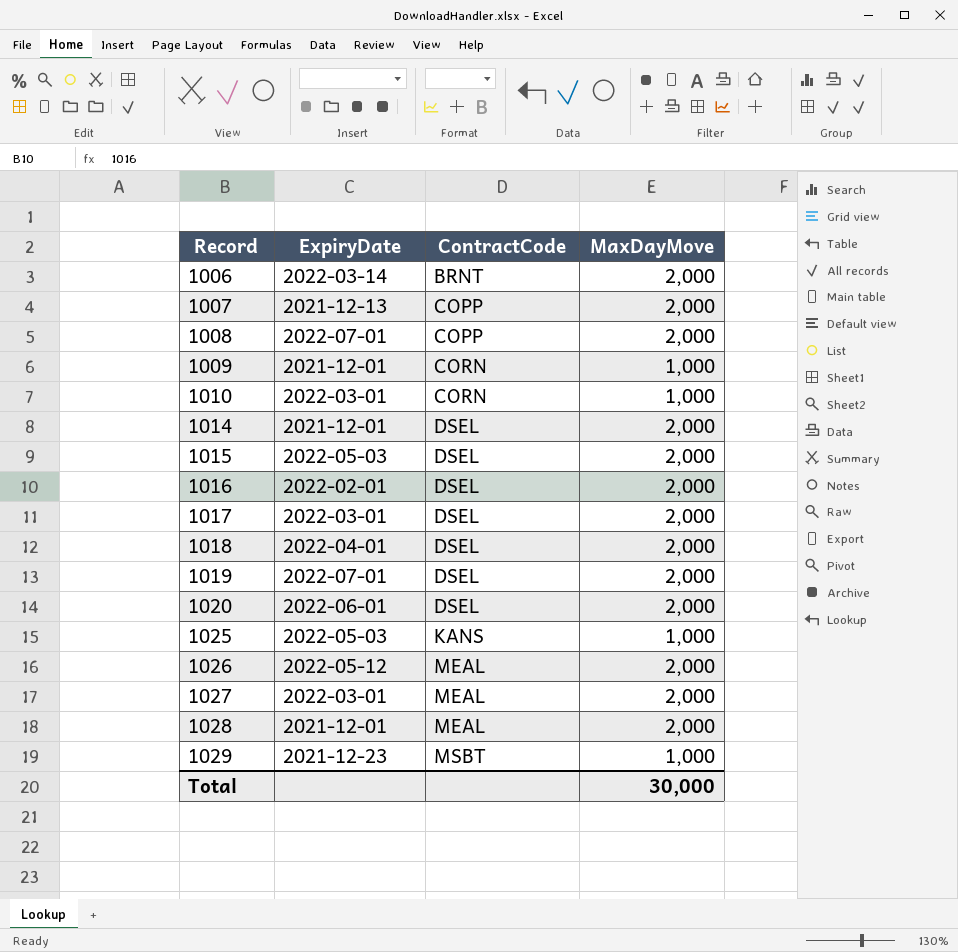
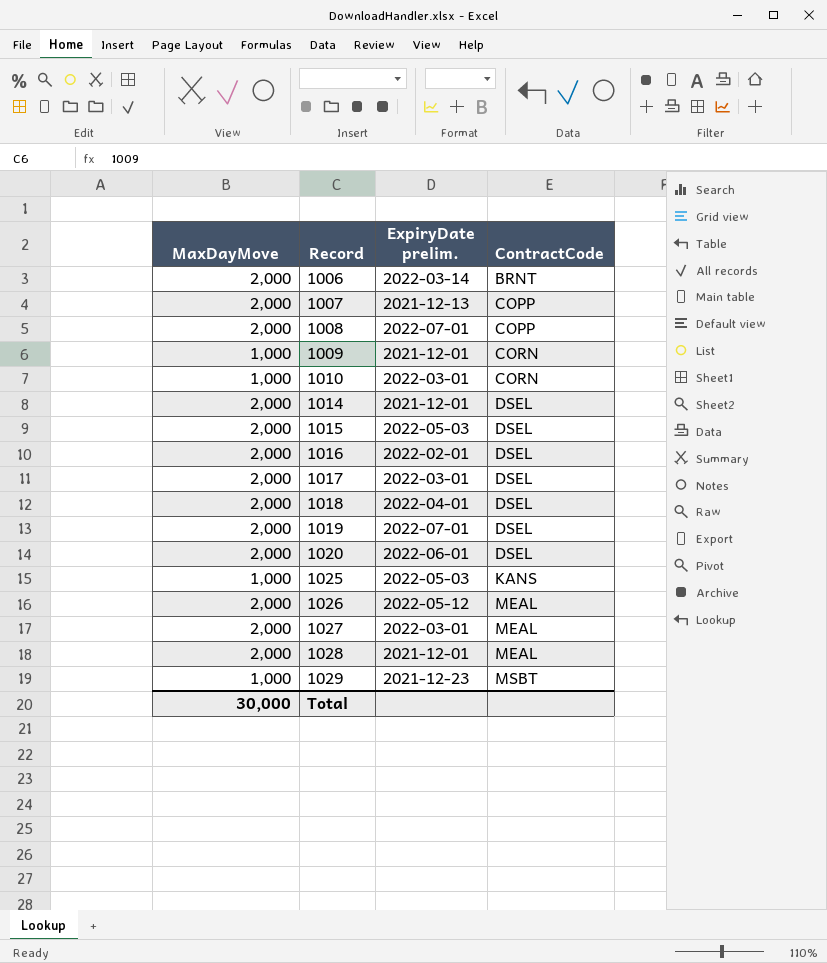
column MaxDayMove | position: 4 -> 1
column name: ExpiryDate -> ExpiryDate prelim.

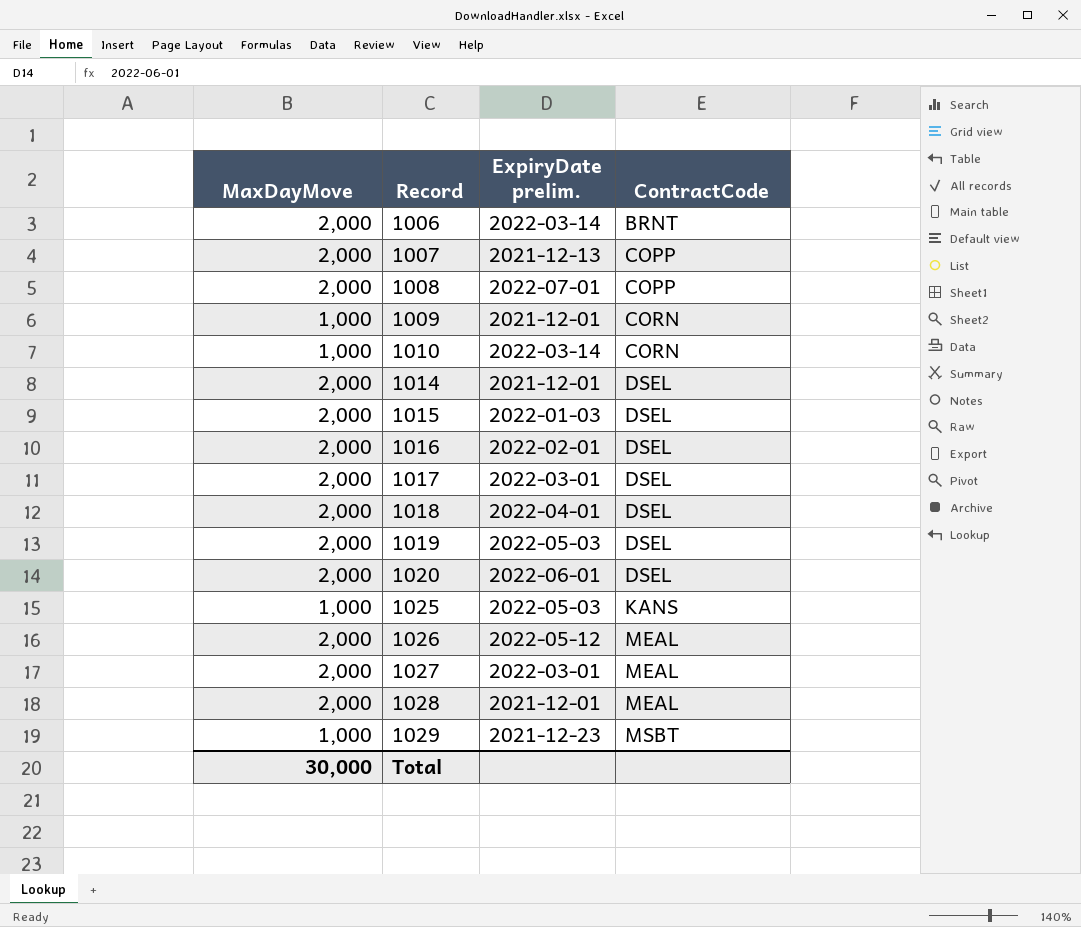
1010 | ExpiryDate prelim.: 2022-03-01 -> 2022-03-14
1015 | ExpiryDate prelim.: 2022-05-03 -> 2022-01-03
1019 | ExpiryDate prelim.: 2022-07-01 -> 2022-05-03

